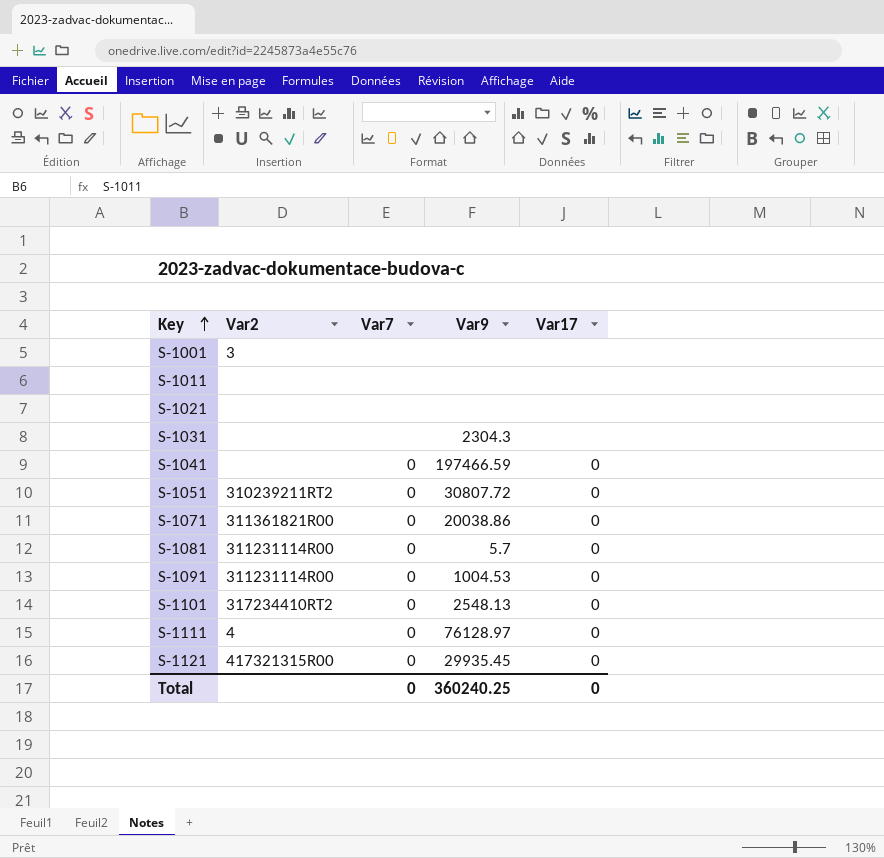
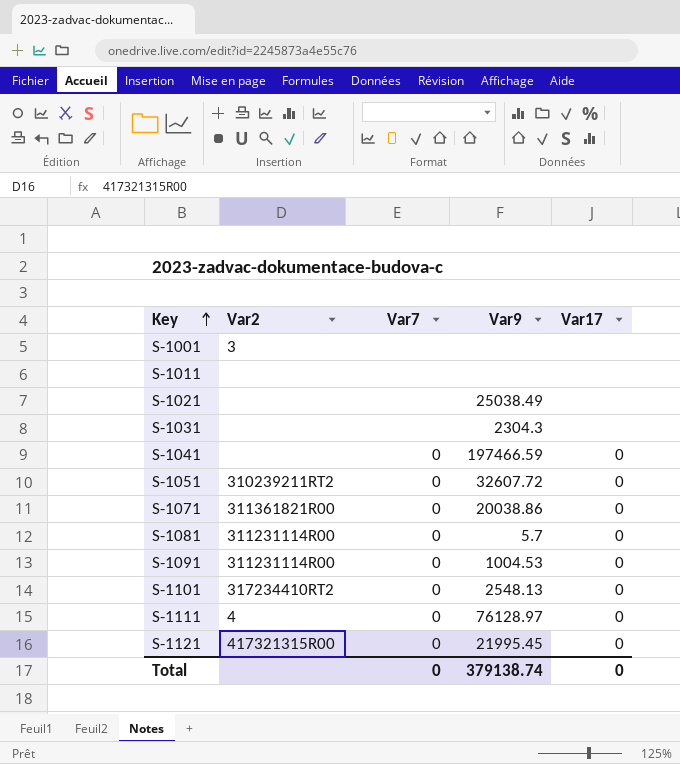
S-1021 | Var9: none -> 25038.49
S-1051 | Var9: 30807.72 -> 32607.72
S-1121 | Var9: 29935.45 -> 21995.45
Total | Var9: 360240.25 -> 379138.74

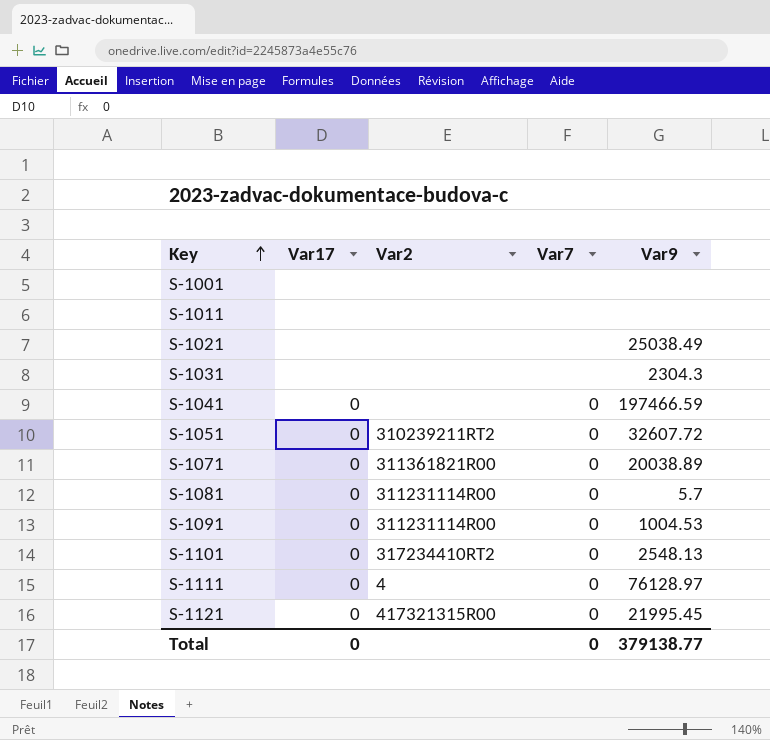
column Var17 | position: 5 -> 2
S-1001 | Var2: 3 -> none
S-1071 | Var9: 20038.86 -> 20038.89
Total | Var9: 379138.74 -> 379138.77

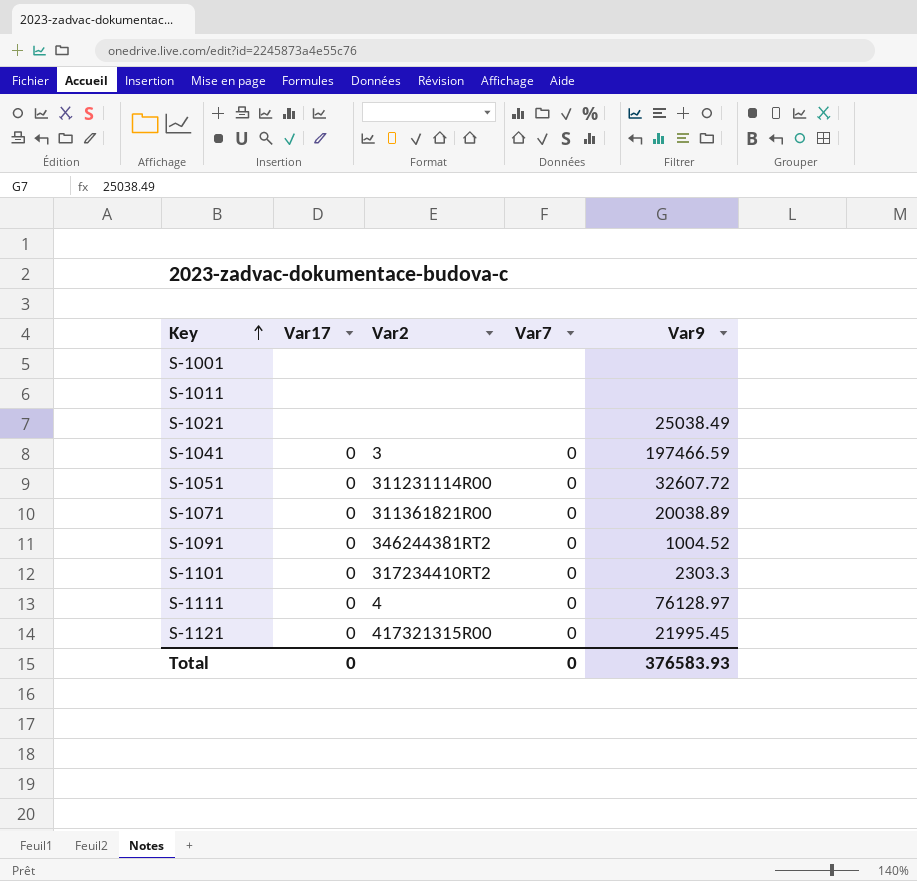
row S-1031: none | none | none | 2304.3 -> none
row S-1081: 0 | 311231114R00 | 0 | 5.7 -> none
S-1041 | Var2: none -> 3
S-1051 | Var2: 310239211RT2 -> 311231114R00
S-1091 | Var2: 311231114R00 -> 346244381RT2
S-1091 | Var9: 1004.53 -> 1004.52
S-1101 | Var9: 2548.13 -> 2303.3
Total | Var9: 379138.77 -> 376583.93

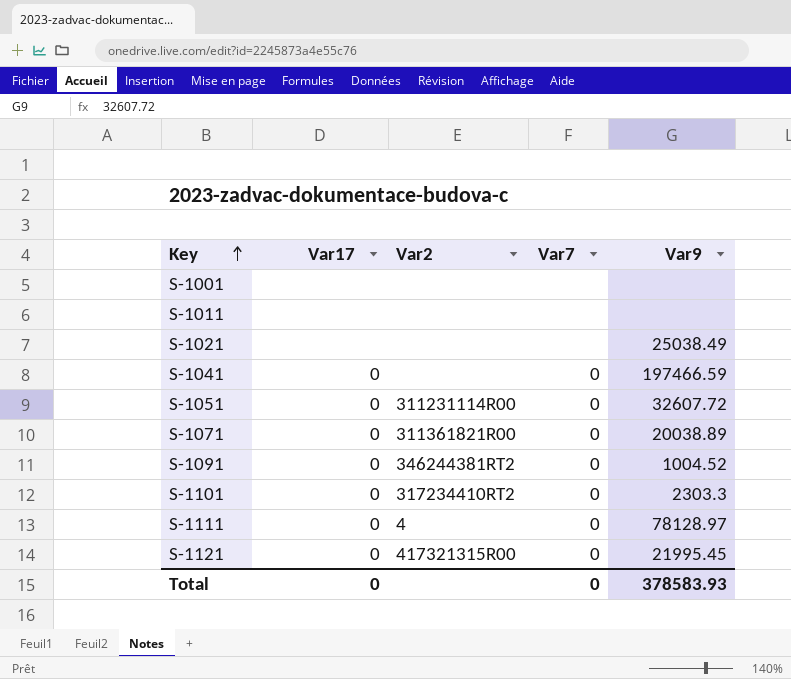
S-1041 | Var2: 3 -> none
S-1111 | Var9: 76128.97 -> 78128.97
Total | Var9: 376583.93 -> 378583.93

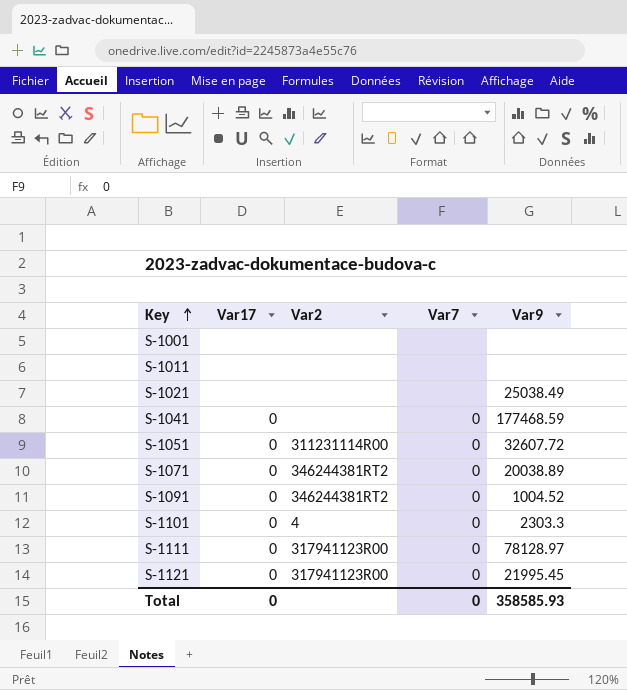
S-1041 | Var9: 197466.59 -> 177468.59
S-1071 | Var2: 311361821R00 -> 346244381RT2
S-1101 | Var2: 317234410RT2 -> 4
S-1111 | Var2: 4 -> 317941123R00
S-1121 | Var2: 417321315R00 -> 317941123R00
Total | Var9: 378583.93 -> 358585.93

